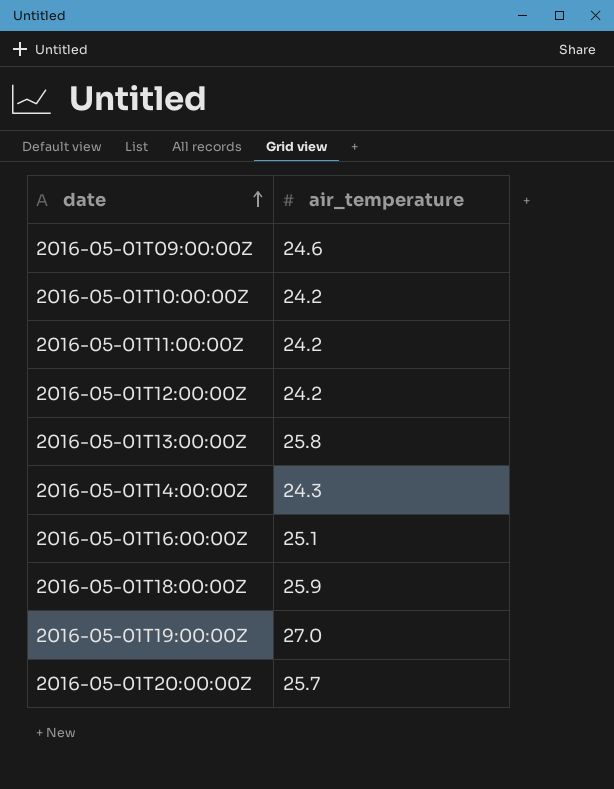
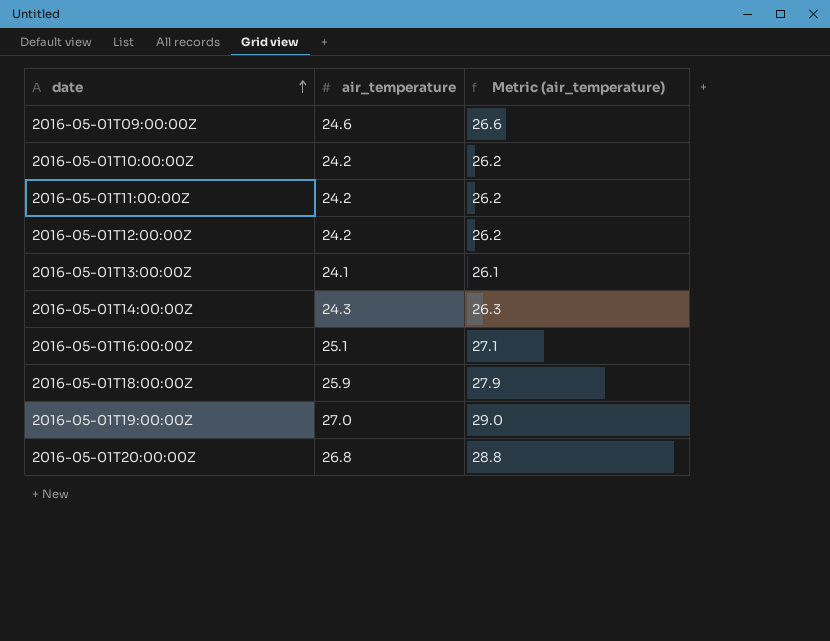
column Metric (air_temperature) | formula: none -> [air_temperature] + 2
2016-05-01T13:00:00Z | air_temperature: 25.8 -> 24.1
2016-05-01T20:00:00Z | air_temperature: 25.7 -> 26.8

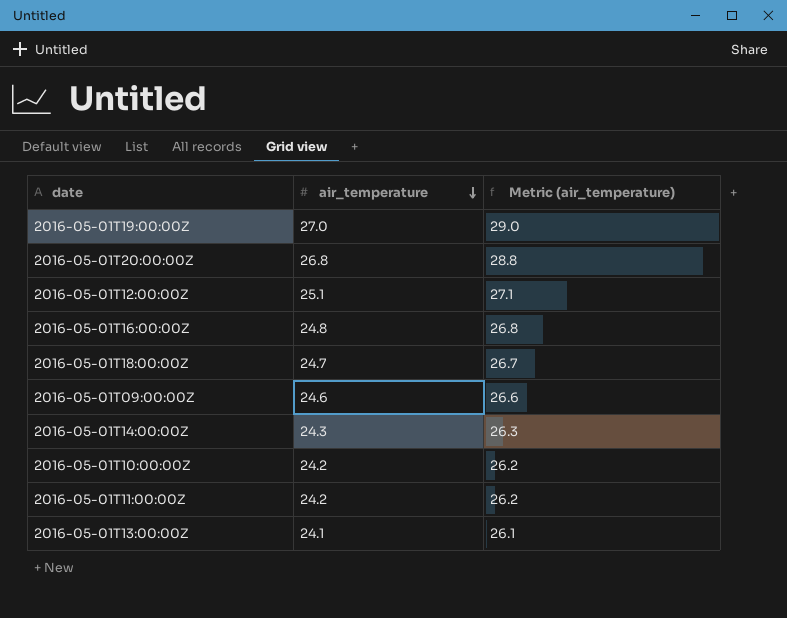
row order: date ascending -> air_temperature descending
2016-05-01T12:00:00Z | air_temperature: 24.2 -> 25.1
2016-05-01T12:00:00Z | Metric (air_temperature): 26.2 -> 27.1
2016-05-01T16:00:00Z | air_temperature: 25.1 -> 24.8
2016-05-01T16:00:00Z | Metric (air_temperature): 27.1 -> 26.8
2016-05-01T18:00:00Z | air_temperature: 25.9 -> 24.7
2016-05-01T18:00:00Z | Metric (air_temperature): 27.9 -> 26.7

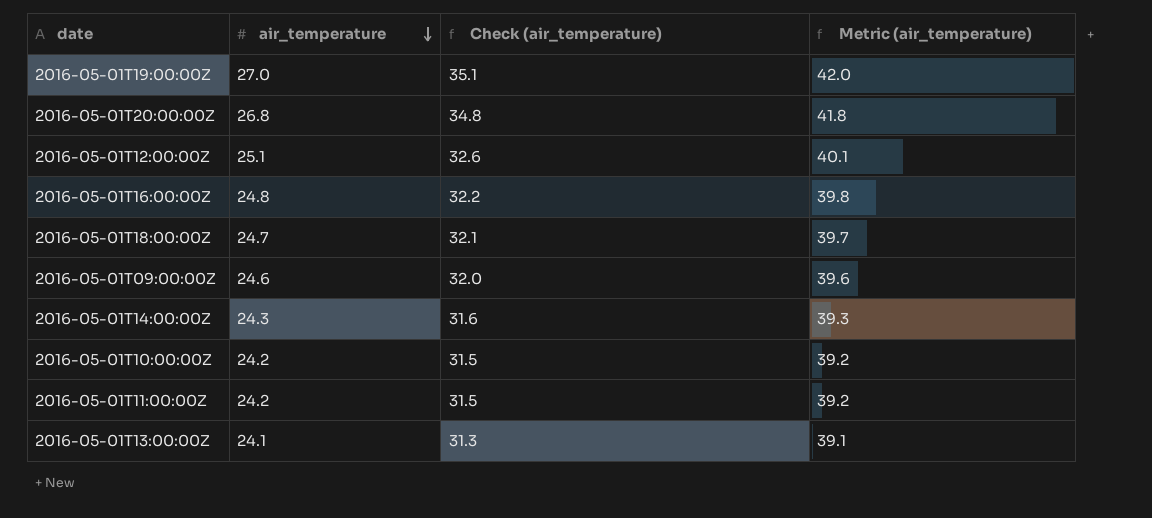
column Check (air_temperature) | formula: none -> [air_temperature] * 1.3
column Metric (air_temperature) | formula: [air_temperature] + 2 -> [air_temperature] + 15

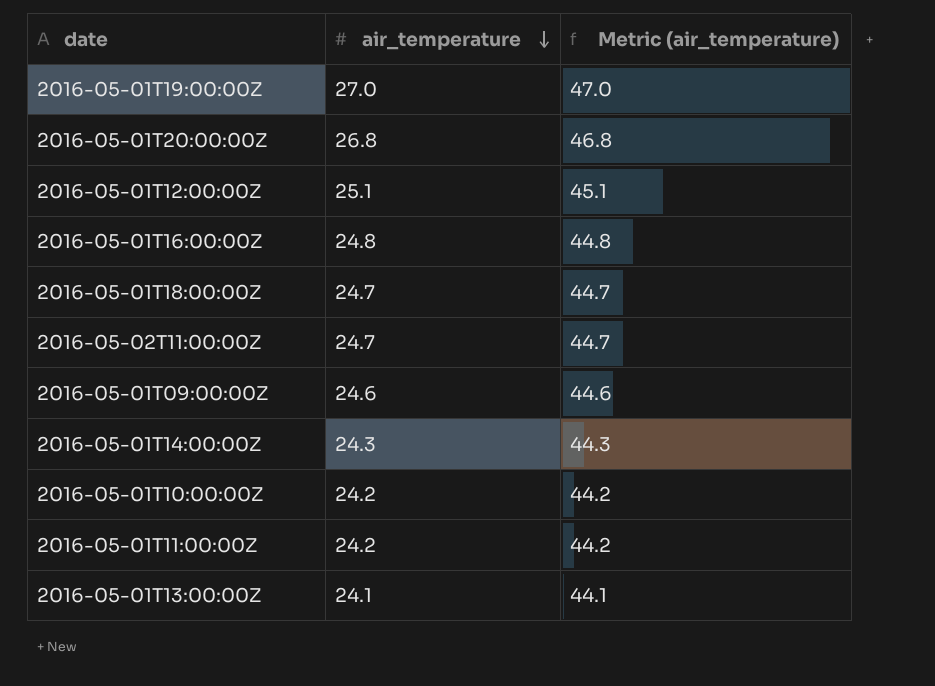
column Check (air_temperature) | formula: [air_temperature] * 1.3 -> none
column Metric (air_temperature) | formula: [air_temperature] + 15 -> [air_temperature] + 20
row 2016-05-02T11:00:00Z: none -> 24.7 | 44.7

